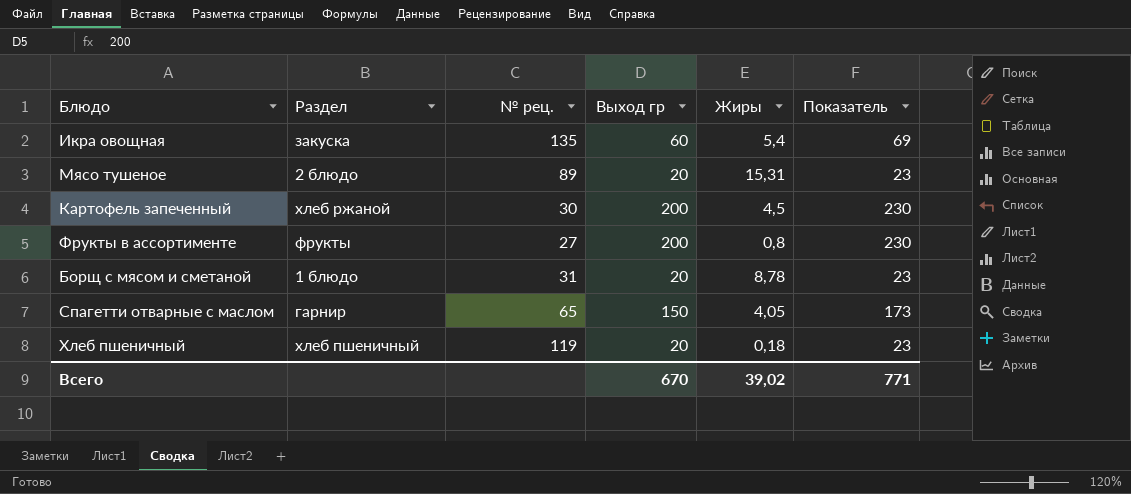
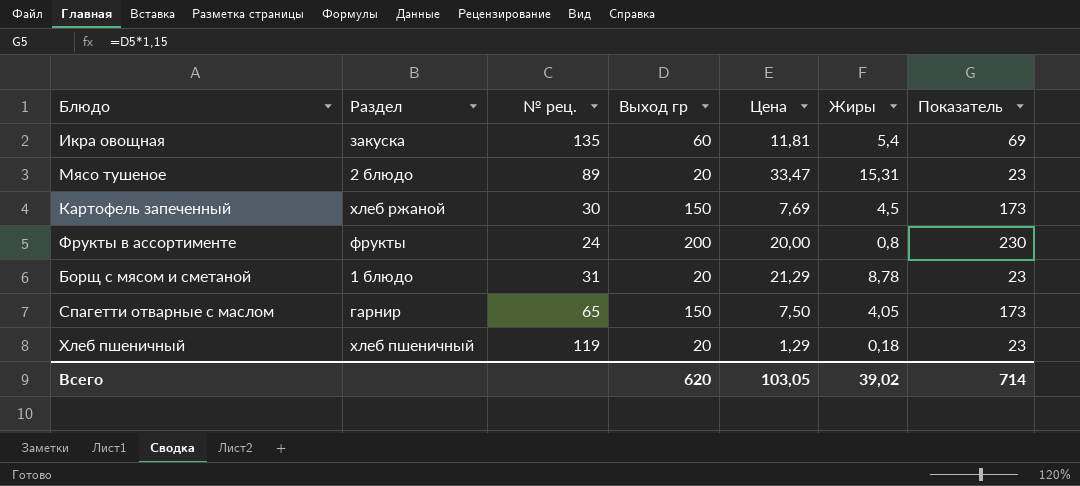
column Цена | position: none -> 5
Картофель запеченный | Выход гр: 200 -> 150
Картофель запеченный | Показатель: 230 -> 173
Фрукты в ассортименте | № рец.: 27 -> 24
Всего | Выход гр: 670 -> 620
Всего | Показатель: 771 -> 714

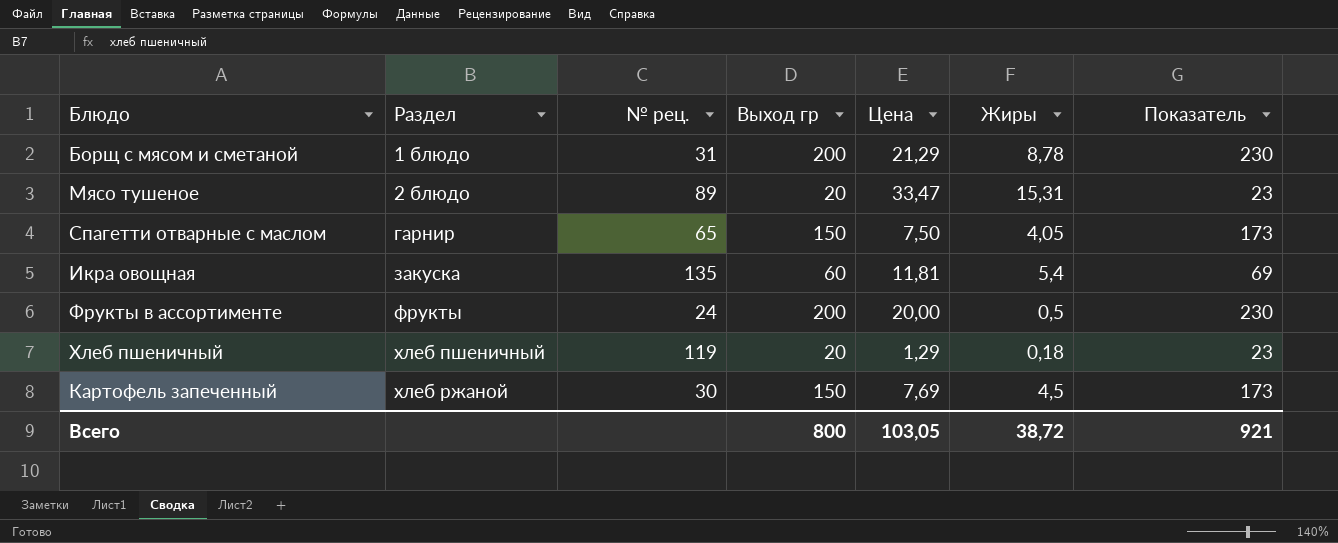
row order: none -> Раздел ascending
Борщ с мясом и сметаной | Выход гр: 20 -> 200
Борщ с мясом и сметаной | Показатель: 23 -> 230
Фрукты в ассортименте | Жиры: 0,8 -> 0,5
Всего | Выход гр: 620 -> 800
Всего | Жиры: 39,02 -> 38,72
Всего | Показатель: 714 -> 921

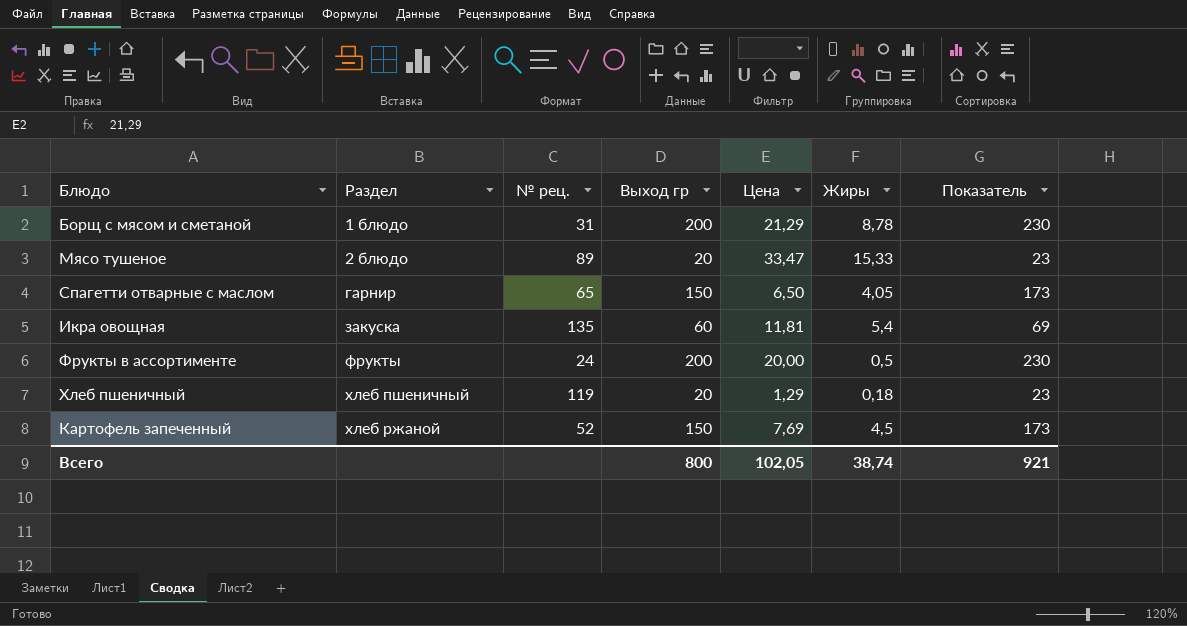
Мясо тушеное | Жиры: 15,31 -> 15,33
Спагетти отварные с маслом | Цена: 7,50 -> 6,50
Картофель запеченный | № рец.: 30 -> 52
Всего | Цена: 103,05 -> 102,05
Всего | Жиры: 38,72 -> 38,74

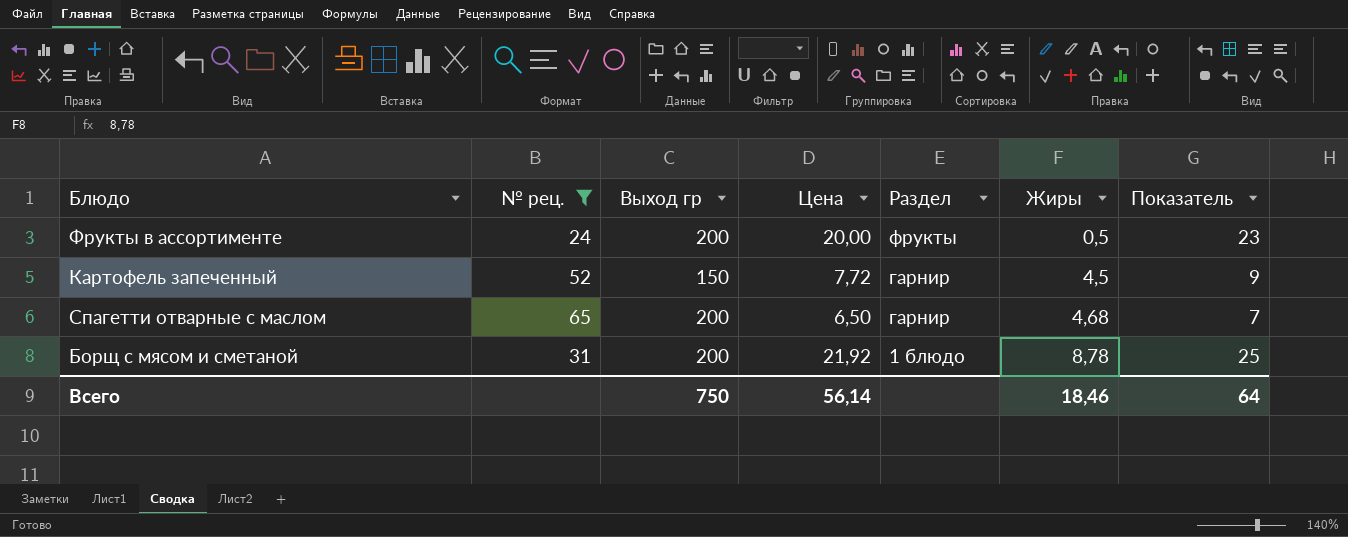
filter: none -> № рец. <= 65
row order: Раздел ascending -> Раздел descending
column Раздел | position: 2 -> 5
column Показатель | formula: [Выход гр] * 1,15 -> [Цена] * 1,15
Картофель запеченный | Цена: 7,69 -> 7,72
Картофель запеченный | Раздел: хлеб ржаной -> гарнир
Спагетти отварные с маслом | Выход гр: 150 -> 200
Спагетти отварные с маслом | Жиры: 4,05 -> 4,68
Борщ с мясом и сметаной | Цена: 21,29 -> 21,92
Всего | Выход гр: 800 -> 750
Всего | Цена: 102,05 -> 56,14
Всего | Жиры: 38,74 -> 18,46
Всего | Показатель: 921 -> 64

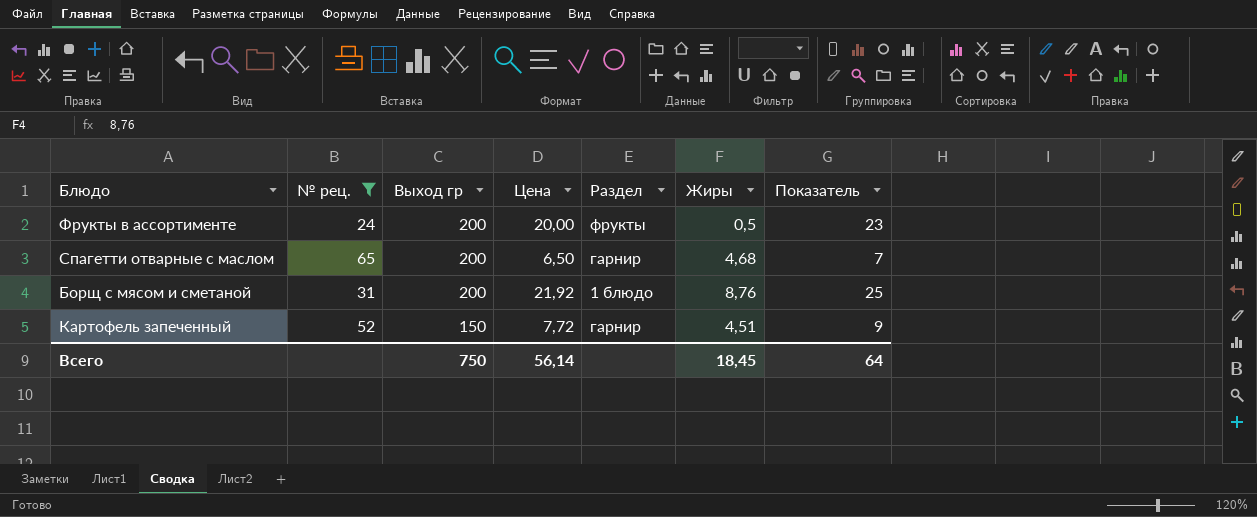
row order: Раздел descending -> Выход гр descending
Борщ с мясом и сметаной | Жиры: 8,78 -> 8,76
Картофель запеченный | Жиры: 4,5 -> 4,51
Всего | Жиры: 18,46 -> 18,45

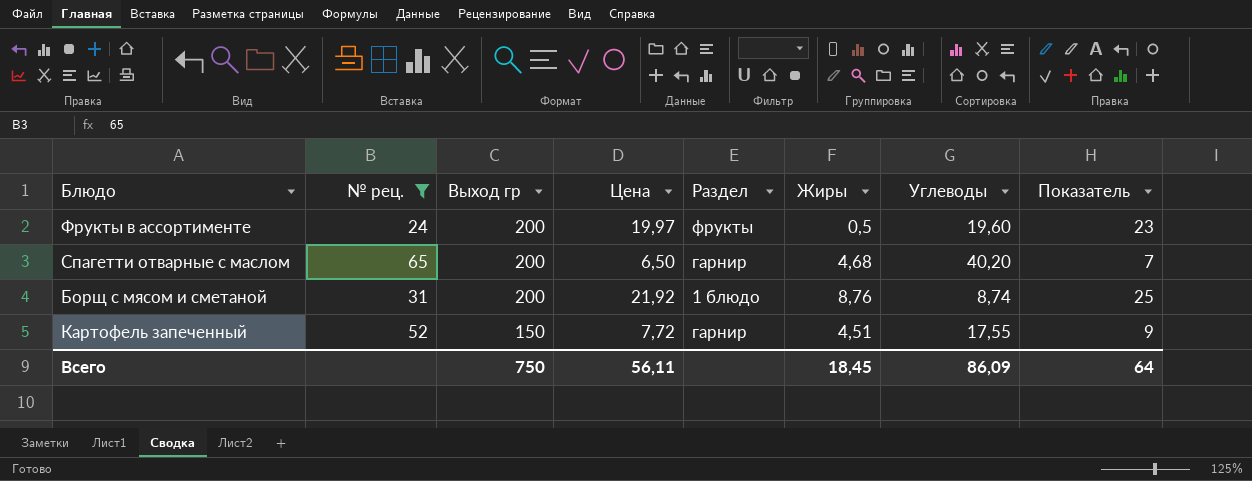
column Углеводы | position: none -> 7
Фрукты в ассортименте | Цена: 20,00 -> 19,97
Всего | Цена: 56,14 -> 56,11

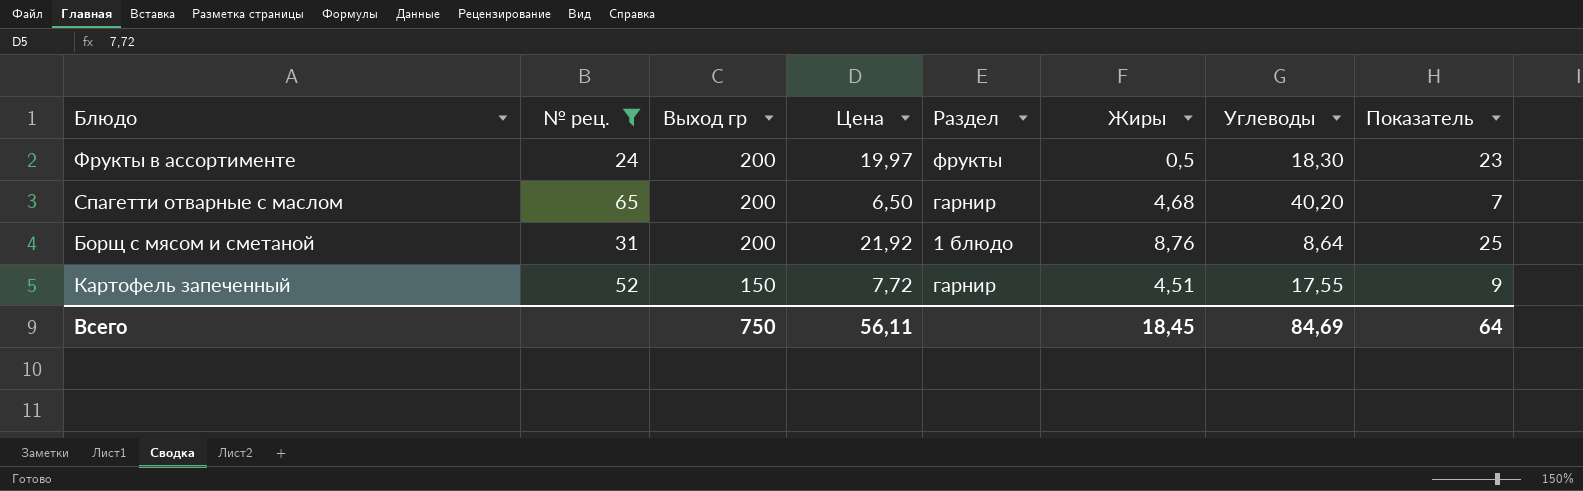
Фрукты в ассортименте | Углеводы: 19,60 -> 18,30
Борщ с мясом и сметаной | Углеводы: 8,74 -> 8,64
Всего | Углеводы: 86,09 -> 84,69

